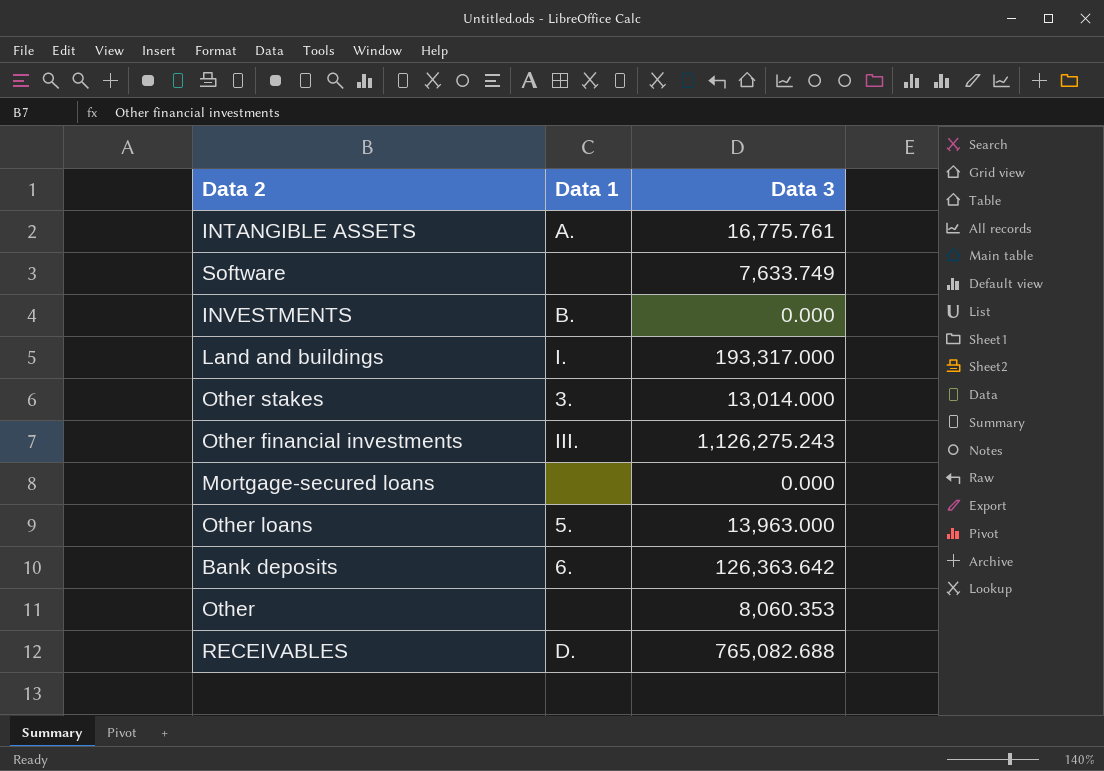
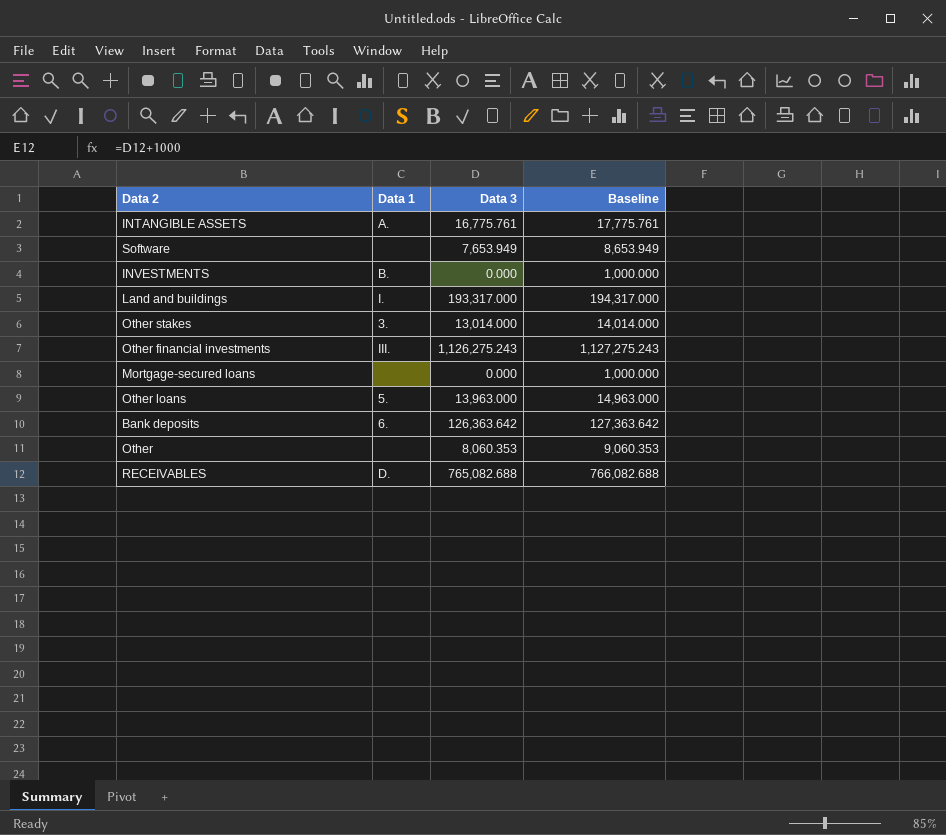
column Baseline | formula: none -> [Data 3] + 1000
Software | Data 3: 7,633.749 -> 7,653.949

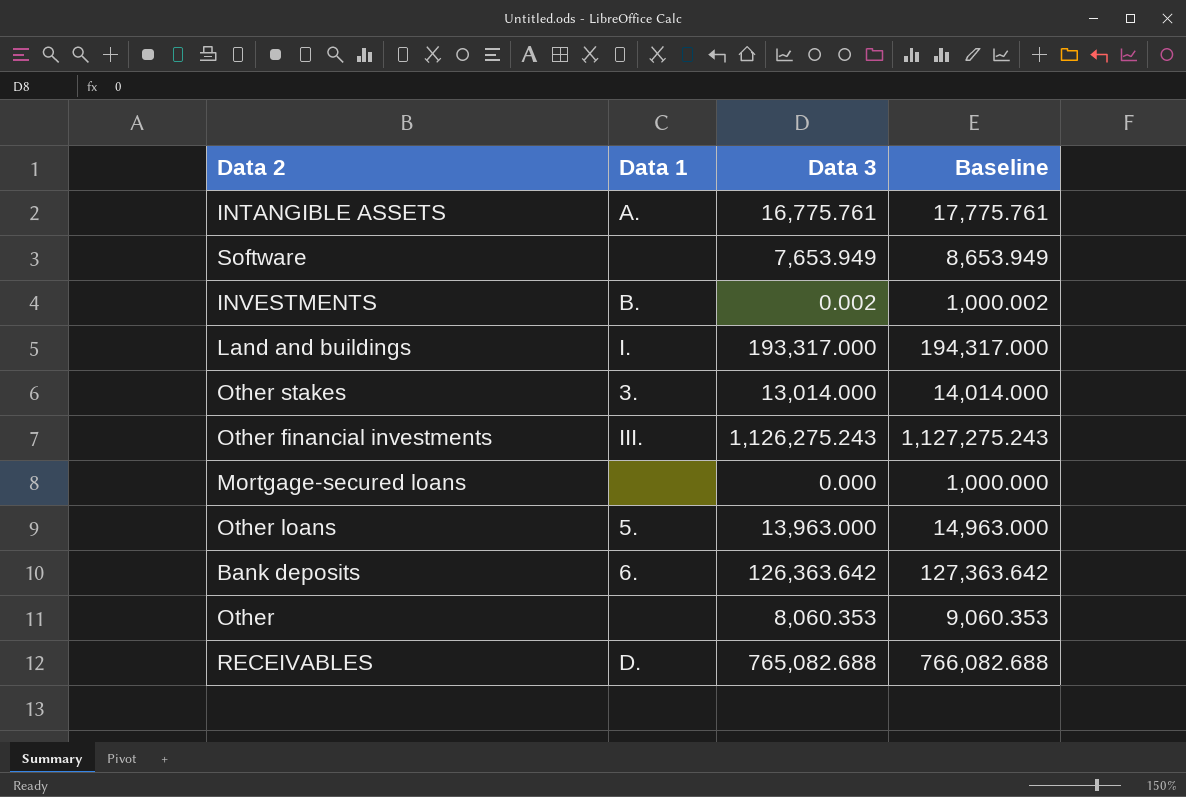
INVESTMENTS | Data 3: 0.000 -> 0.002
INVESTMENTS | Baseline: 1,000.000 -> 1,000.002

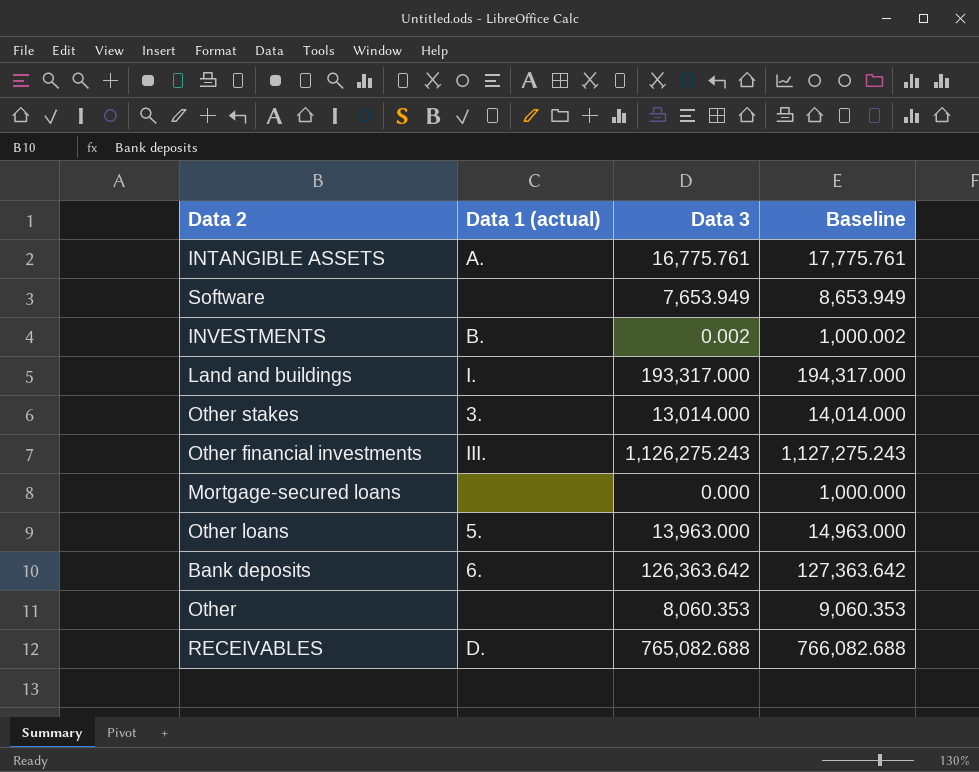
column name: Data 1 -> Data 1 (actual)

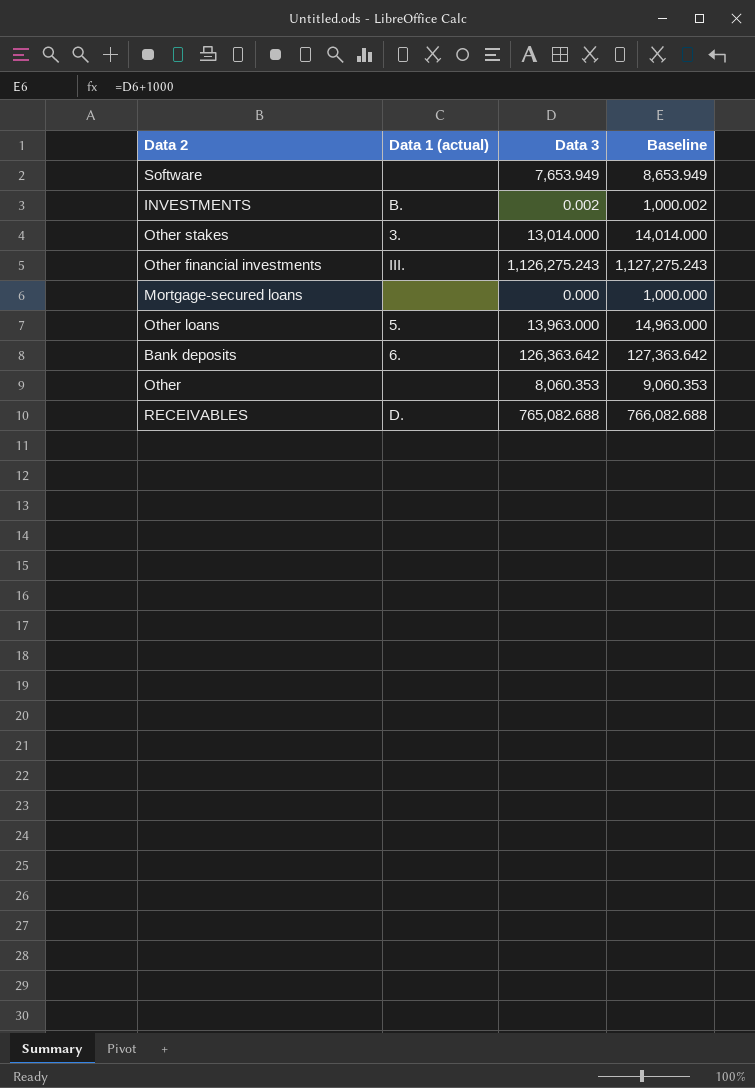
row INTANGIBLE ASSETS: А. | 16,775.761 | 17,775.761 -> none
row Land and buildings: І. | 193,317.000 | 194,317.000 -> none

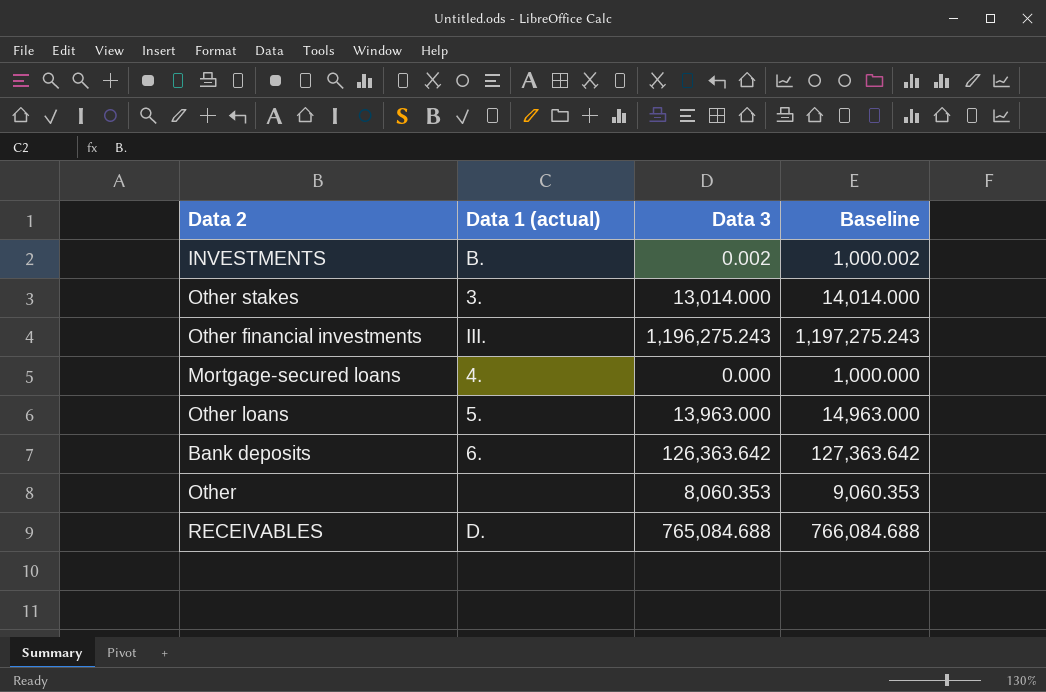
row Software: none | 7,653.949 | 8,653.949 -> none
Other financial investments | Data 3: 1,126,275.243 -> 1,196,275.243
Other financial investments | Baseline: 1,127,275.243 -> 1,197,275.243
Mortgage-secured loans | Data 1 (actual): none -> 4.
RECEIVABLES | Data 3: 765,082.688 -> 765,084.688
RECEIVABLES | Baseline: 766,082.688 -> 766,084.688

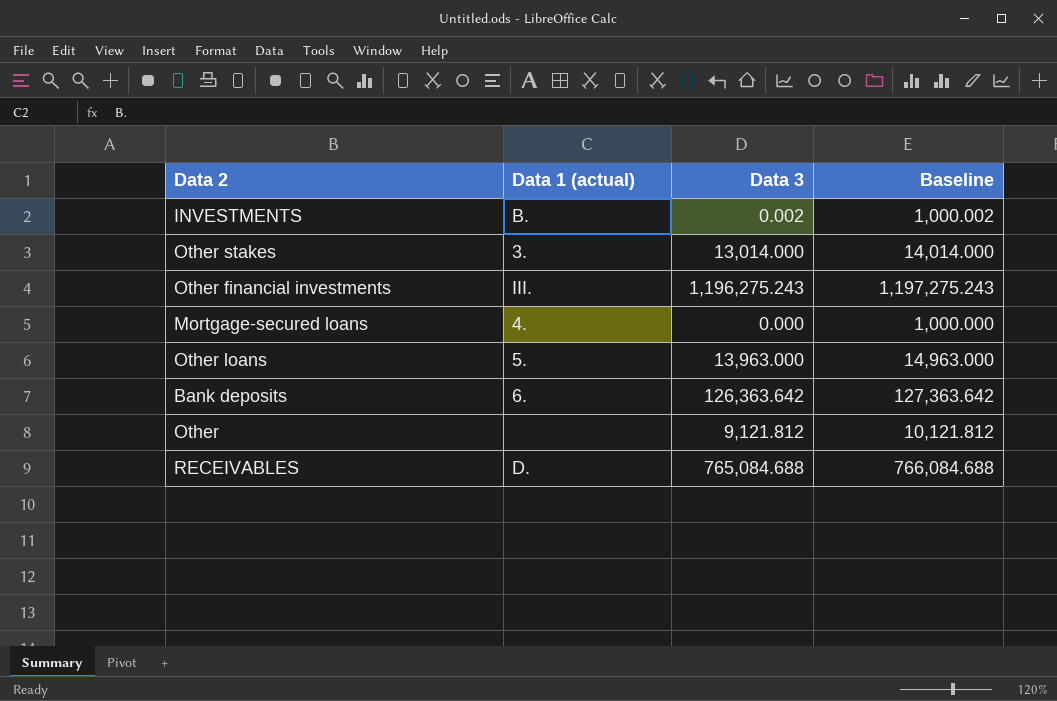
Other | Data 3: 8,060.353 -> 9,121.812
Other | Baseline: 9,060.353 -> 10,121.812

